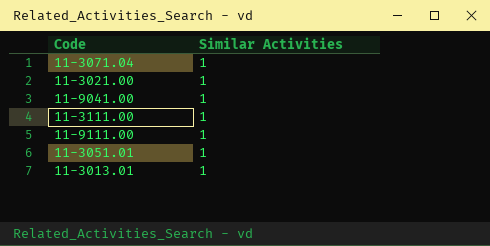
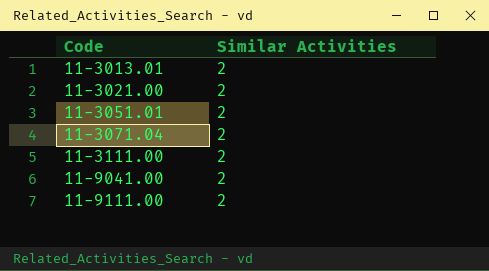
row order: none -> Code ascending
11-3013.01 | Similar Activities: 1 -> 2
11-3021.00 | Similar Activities: 1 -> 2
11-3051.01 | Similar Activities: 1 -> 2
11-3071.04 | Similar Activities: 1 -> 2
11-3111.00 | Similar Activities: 1 -> 2
11-9041.00 | Similar Activities: 1 -> 2
11-9111.00 | Similar Activities: 1 -> 2

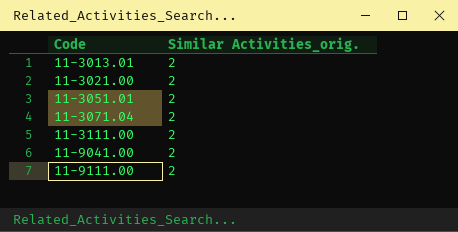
column name: Similar Activities -> Similar Activities_orig.

